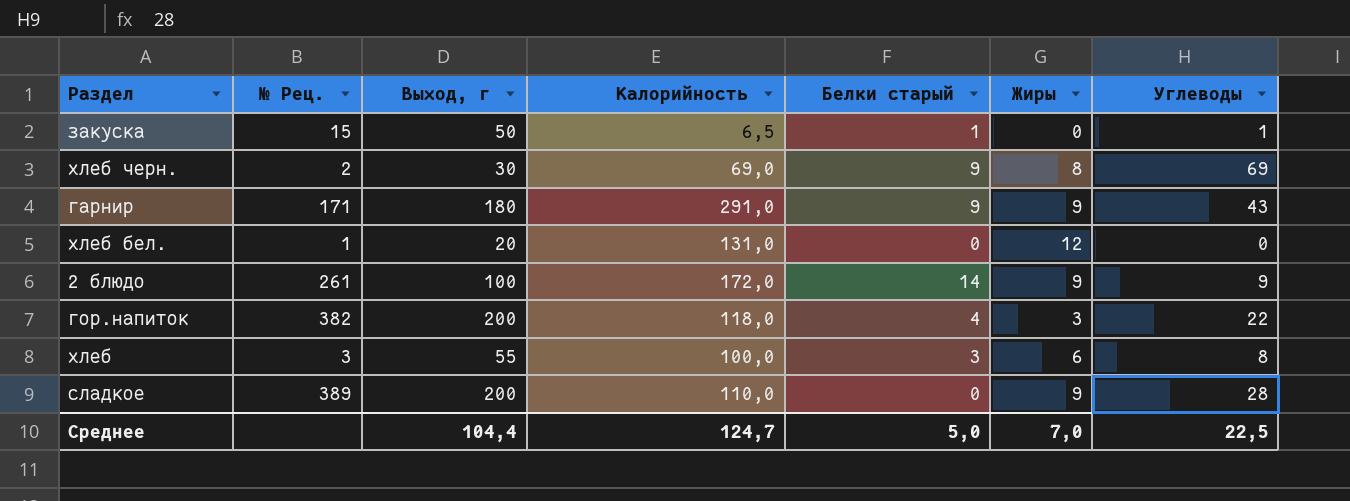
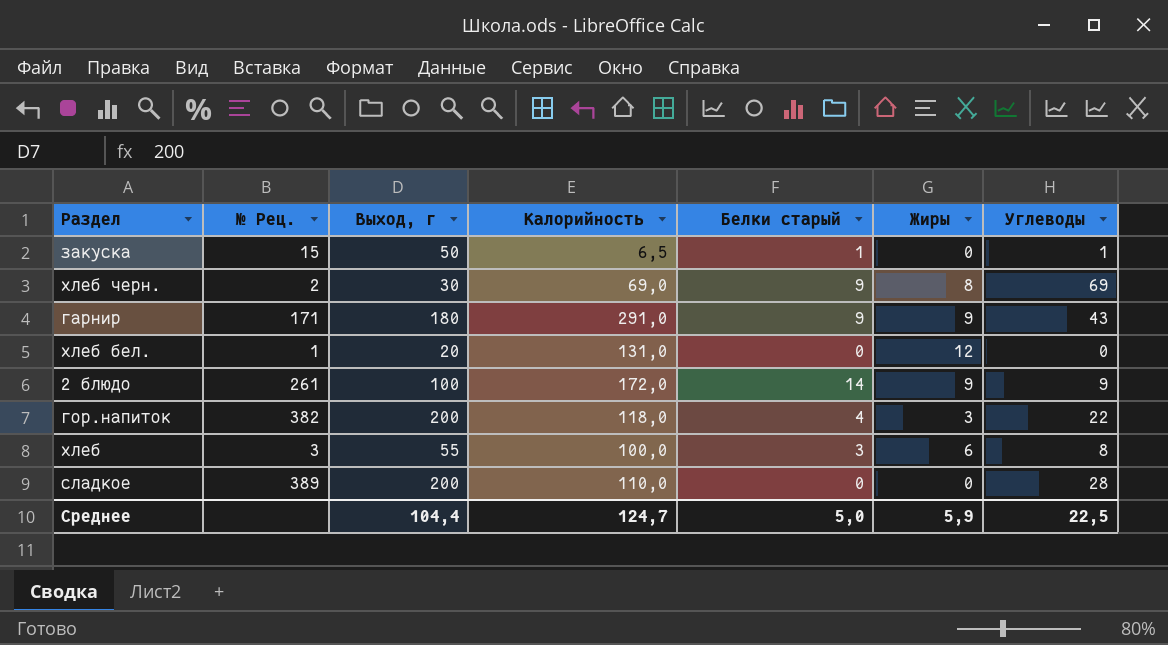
сладкое | Жиры: 9 -> 0
Среднее | Жиры: 7,0 -> 5,9

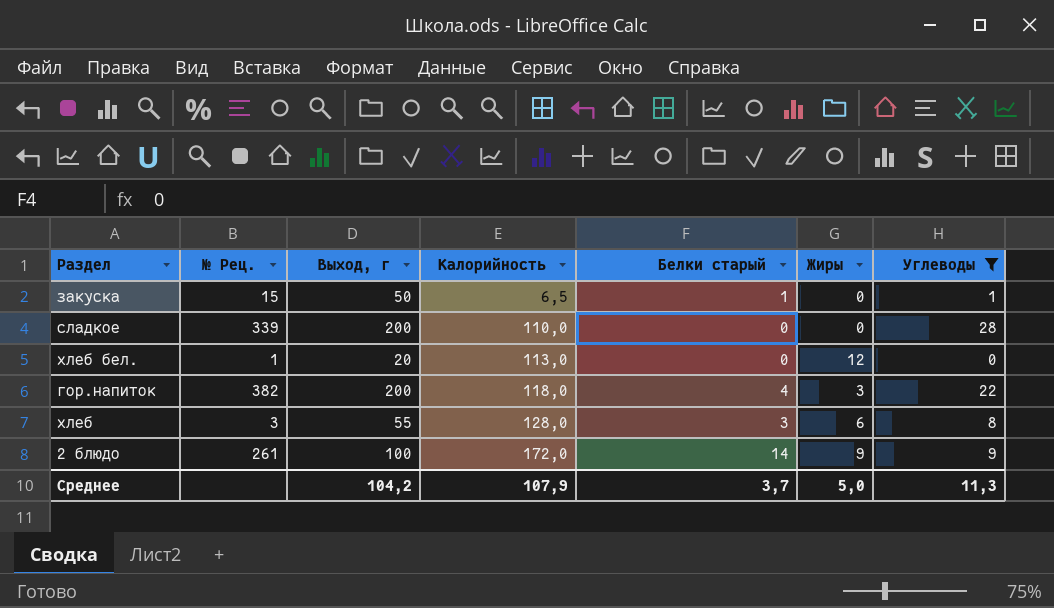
filter: none -> Углеводы <= 28
row order: none -> Калорийность ascending
сладкое | № Рец.: 389 -> 339
хлеб бел. | Калорийность: 131,0 -> 113,0
хлеб | Калорийность: 100,0 -> 128,0
Среднее | Выход, г: 104,4 -> 104,2
Среднее | Калорийность: 124,7 -> 107,9
Среднее | Белки старый: 5,0 -> 3,7
Среднее | Жиры: 5,9 -> 5,0
Среднее | Углеводы: 22,5 -> 11,3

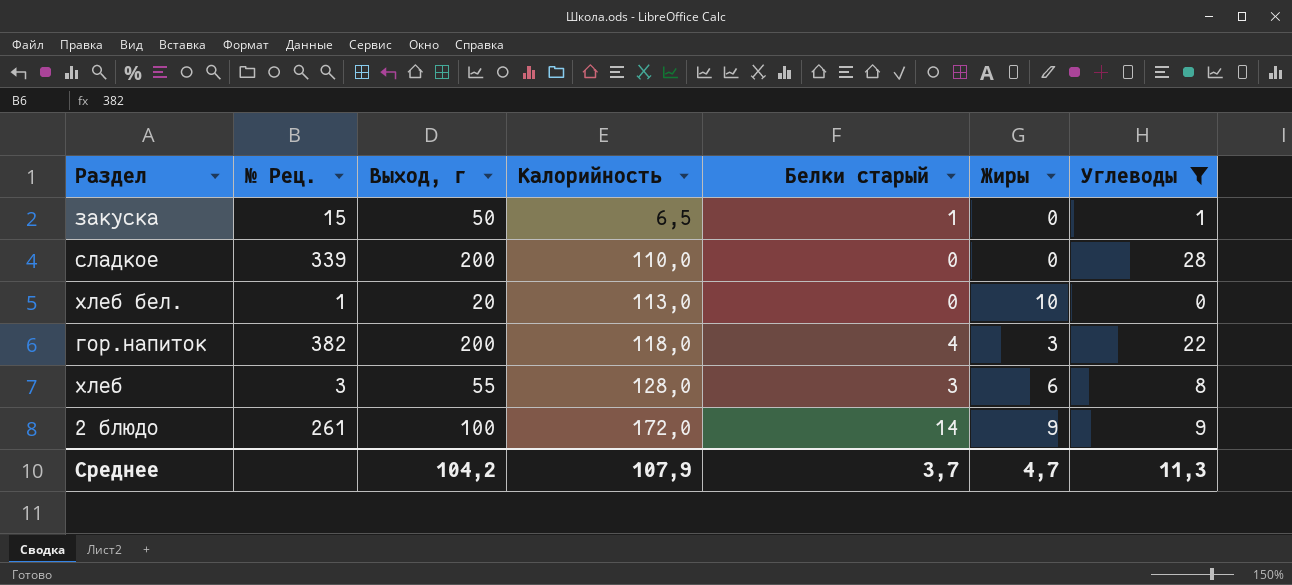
хлеб бел. | Жиры: 12 -> 10
Среднее | Жиры: 5,0 -> 4,7

